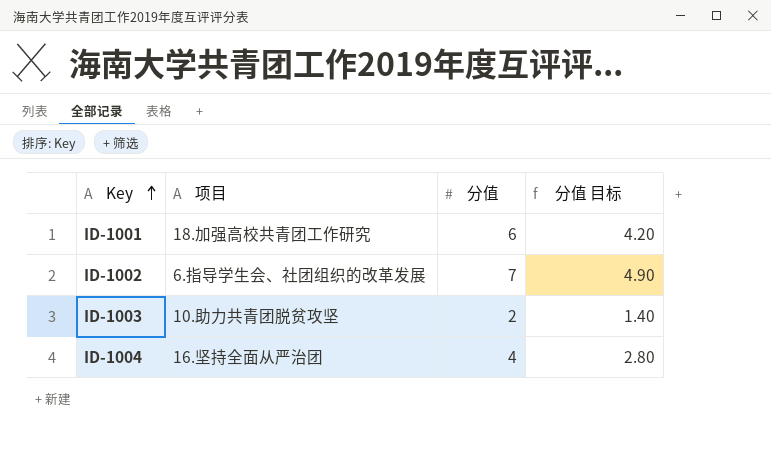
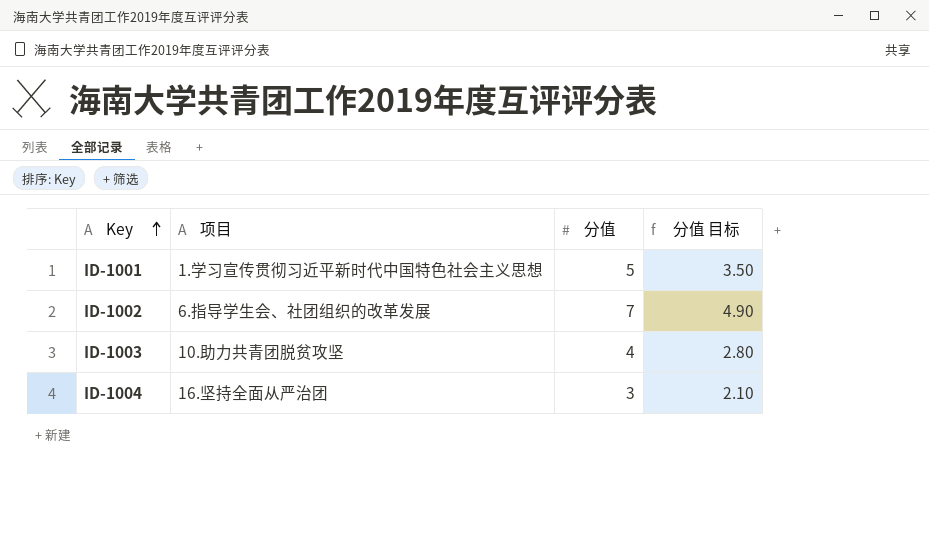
ID-1001 | 项目: 18.加强高校共青团工作研究 -> 1.学习宣传贯彻习近平新时代中国特色社会主义思想
ID-1001 | 分值: 6 -> 5
ID-1001 | 分值 目标: 4.20 -> 3.50
ID-1003 | 分值: 2 -> 4
ID-1003 | 分值 目标: 1.40 -> 2.80
ID-1004 | 分值: 4 -> 3
ID-1004 | 分值 目标: 2.80 -> 2.10

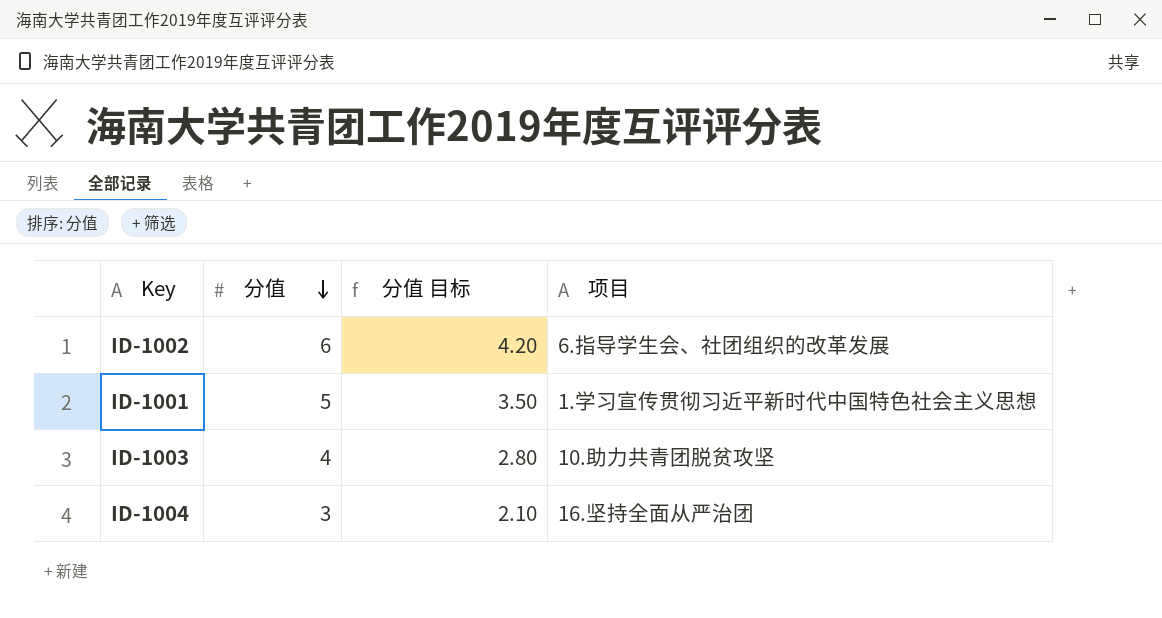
row order: Key ascending -> 分值 descending
column 项目 | position: 2 -> 4
ID-1002 | 分值: 7 -> 6
ID-1002 | 分值 目标: 4.90 -> 4.20

